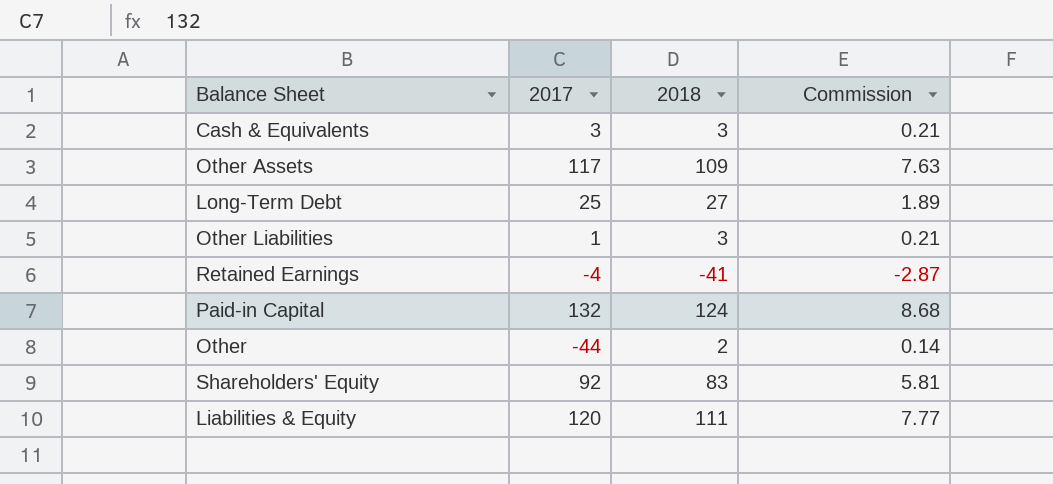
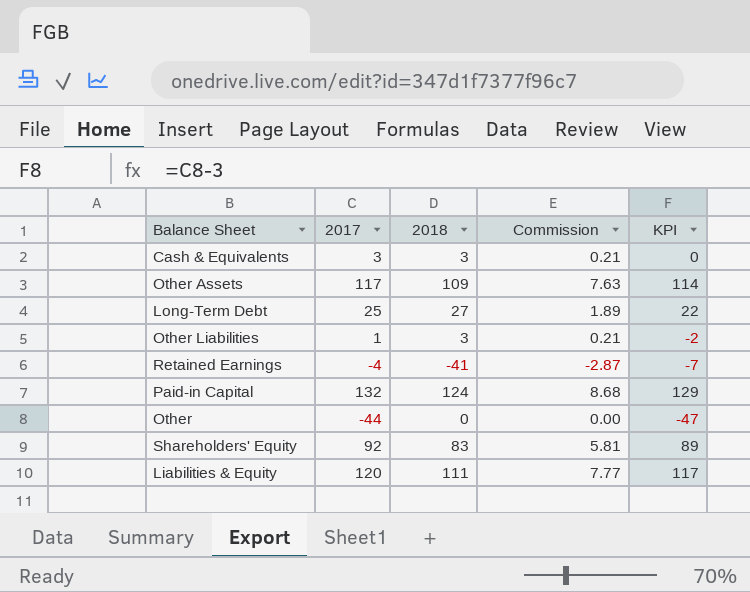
column KPI | formula: none -> [2017] - 3
Other | 2018: 2 -> 0
Other | Commission: 0.14 -> 0.00

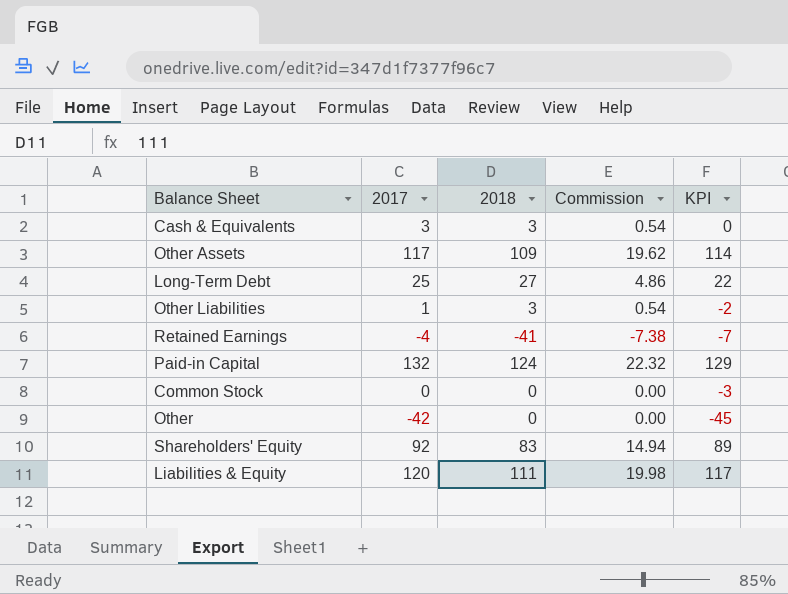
column Commission | formula: [2018] * 0.07 -> [2018] * 0.18
row Common Stock: none -> 0 | 0 | 0.00 | -3
Other | 2017: -44 -> -42
Other | KPI: -47 -> -45

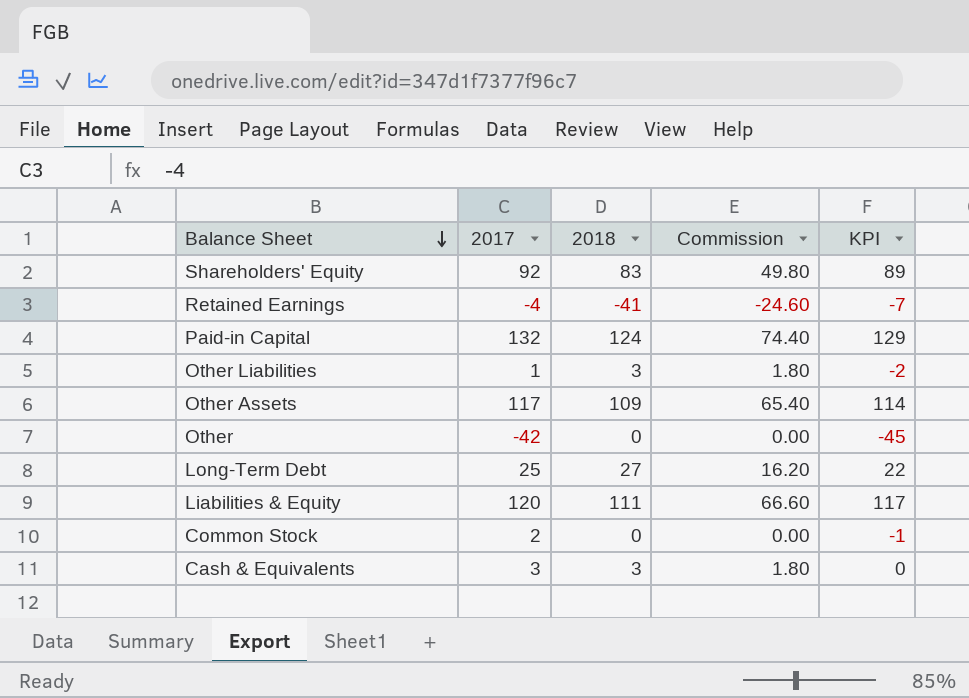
row order: none -> Balance Sheet descending
column Commission | formula: [2018] * 0.18 -> [2018] * 0.6
Common Stock | 2017: 0 -> 2
Common Stock | KPI: -3 -> -1

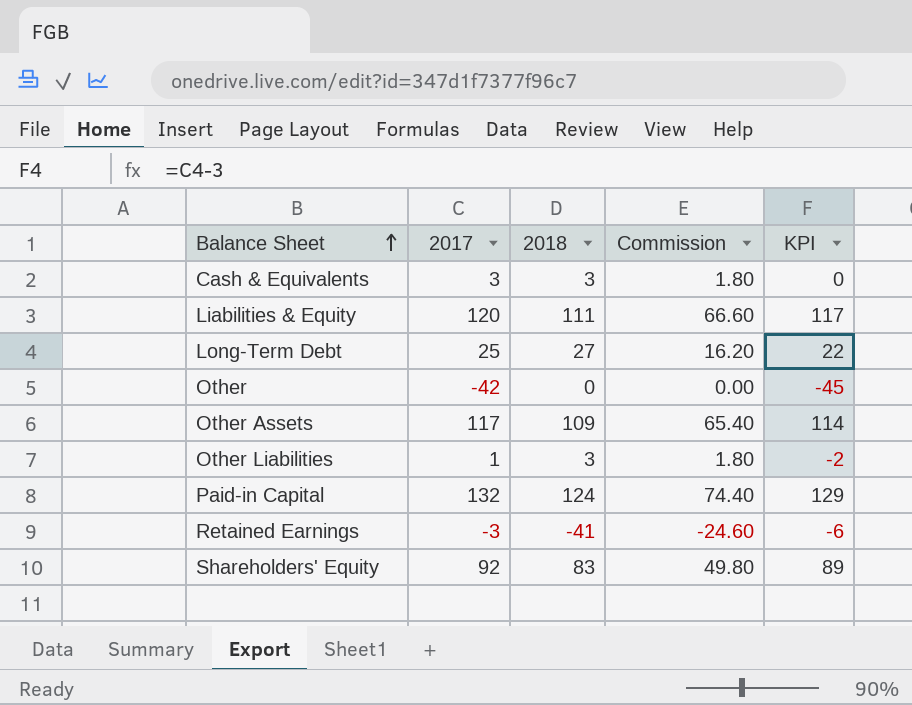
row order: Balance Sheet descending -> Balance Sheet ascending
row Common Stock: 2 | 0 | 0.00 | -1 -> none
Retained Earnings | 2017: -4 -> -3
Retained Earnings | KPI: -7 -> -6

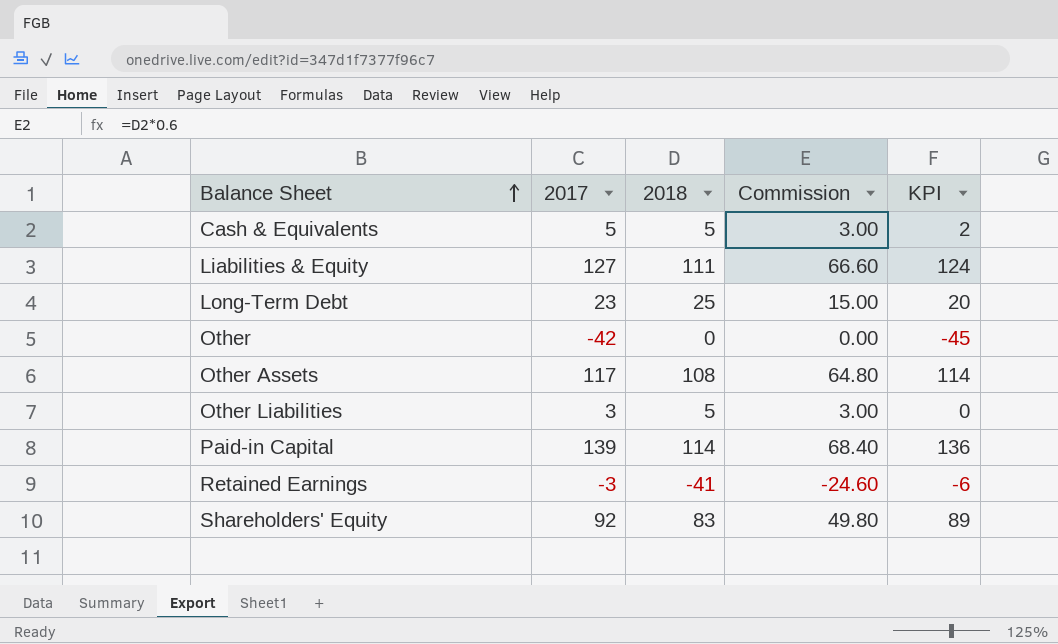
Cash & Equivalents | 2017: 3 -> 5
Cash & Equivalents | 2018: 3 -> 5
Cash & Equivalents | Commission: 1.80 -> 3.00
Cash & Equivalents | KPI: 0 -> 2
Liabilities & Equity | 2017: 120 -> 127
Liabilities & Equity | KPI: 117 -> 124
Long-Term Debt | 2017: 25 -> 23
Long-Term Debt | 2018: 27 -> 25
Long-Term Debt | Commission: 16.20 -> 15.00
Long-Term Debt | KPI: 22 -> 20
Other Assets | 2018: 109 -> 108
Other Assets | Commission: 65.40 -> 64.80
Other Liabilities | 2017: 1 -> 3
Other Liabilities | 2018: 3 -> 5
Other Liabilities | Commission: 1.80 -> 3.00
Other Liabilities | KPI: -2 -> 0
Paid-in Capital | 2017: 132 -> 139
Paid-in Capital | 2018: 124 -> 114
Paid-in Capital | Commission: 74.40 -> 68.40
Paid-in Capital | KPI: 129 -> 136

